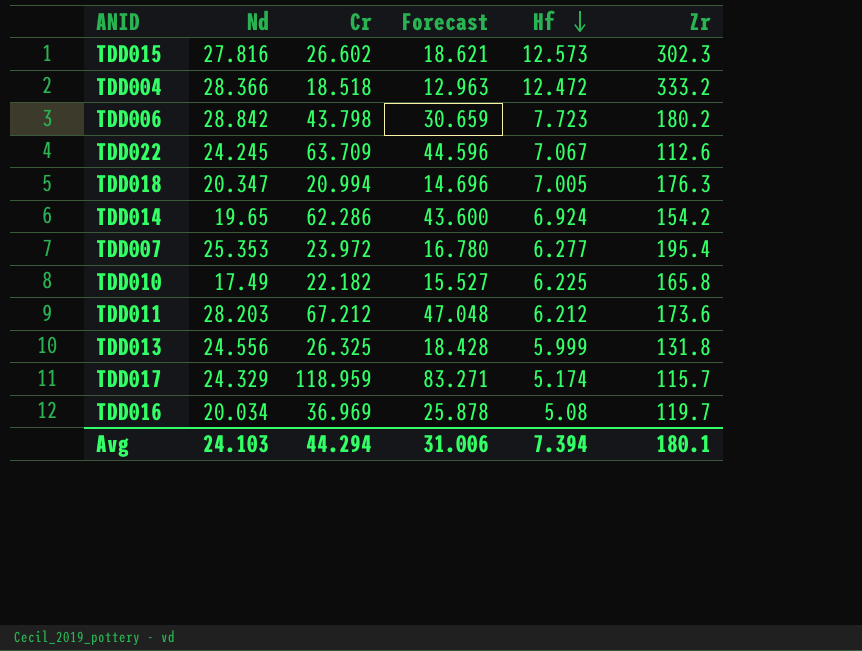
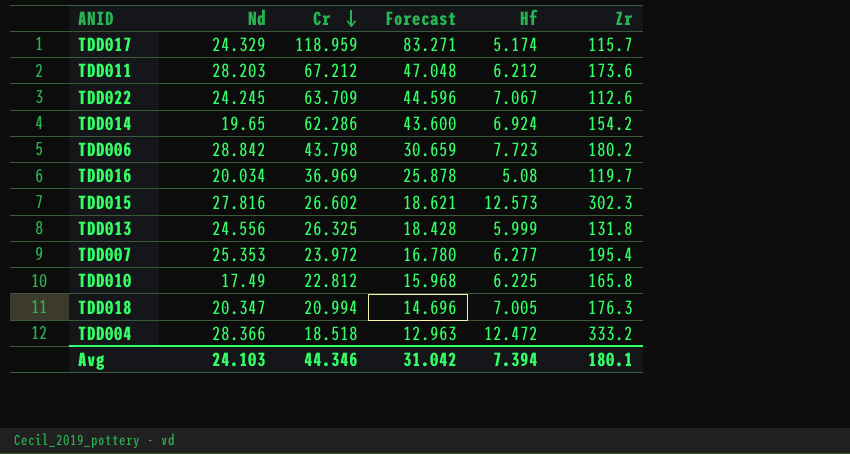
row order: Hf descending -> Cr descending
TDD010 | Cr: 22.182 -> 22.812
TDD010 | Forecast: 15.527 -> 15.968
Avg | Cr: 44.294 -> 44.346
Avg | Forecast: 31.006 -> 31.042

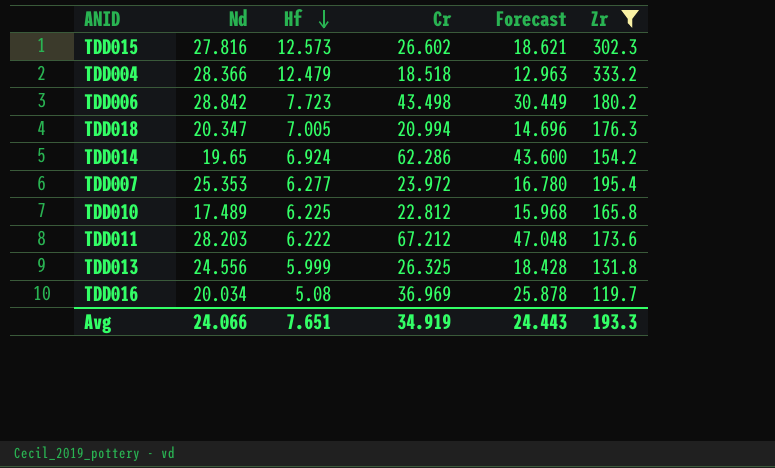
filter: none -> Zr >= 119.7
row order: Cr descending -> Hf descending
column Hf | position: 5 -> 3
TDD004 | Hf: 12.472 -> 12.479
TDD006 | Cr: 43.798 -> 43.498
TDD006 | Forecast: 30.659 -> 30.449
TDD010 | Nd: 17.49 -> 17.489
TDD011 | Hf: 6.212 -> 6.222
Avg | Nd: 24.103 -> 24.066
Avg | Hf: 7.394 -> 7.651
Avg | Cr: 44.346 -> 34.919
Avg | Forecast: 31.042 -> 24.443
Avg | Zr: 180.1 -> 193.3

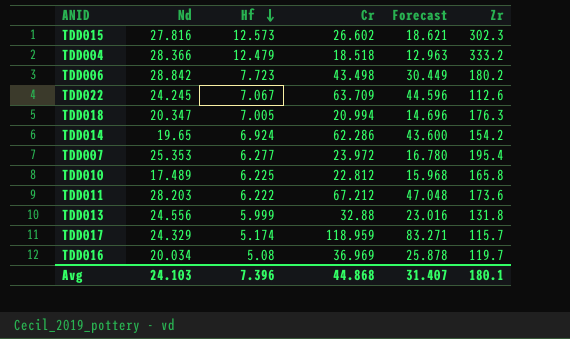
filter: Zr >= 119.7 -> none
TDD013 | Cr: 26.325 -> 32.88
TDD013 | Forecast: 18.428 -> 23.016
Avg | Nd: 24.066 -> 24.103
Avg | Hf: 7.651 -> 7.396
Avg | Cr: 34.919 -> 44.868
Avg | Forecast: 24.443 -> 31.407
Avg | Zr: 193.3 -> 180.1

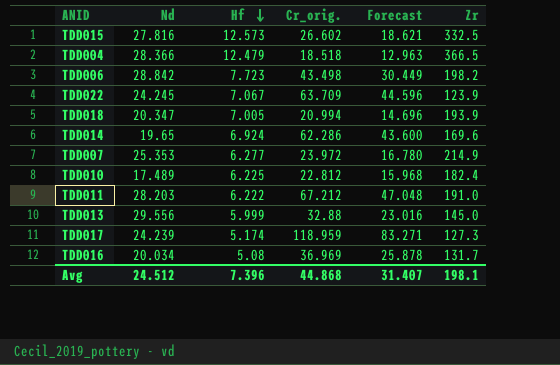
column name: Cr -> Cr_orig.
TDD015 | Zr: 302.3 -> 332.5
TDD004 | Zr: 333.2 -> 366.5
TDD006 | Zr: 180.2 -> 198.2
TDD022 | Zr: 112.6 -> 123.9
TDD018 | Zr: 176.3 -> 193.9
TDD014 | Zr: 154.2 -> 169.6
TDD007 | Zr: 195.4 -> 214.9
TDD010 | Zr: 165.8 -> 182.4
TDD011 | Zr: 173.6 -> 191.0
TDD013 | Nd: 24.556 -> 29.556
TDD013 | Zr: 131.8 -> 145.0
TDD017 | Nd: 24.329 -> 24.239
TDD017 | Zr: 115.7 -> 127.3
TDD016 | Zr: 119.7 -> 131.7
Avg | Nd: 24.103 -> 24.512
Avg | Zr: 180.1 -> 198.1

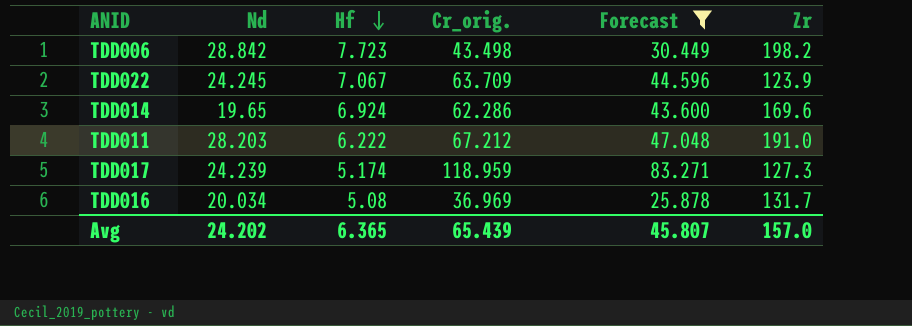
filter: none -> Forecast >= 25.878
Avg | Nd: 24.512 -> 24.202
Avg | Hf: 7.396 -> 6.365
Avg | Cr_orig.: 44.868 -> 65.439
Avg | Forecast: 31.407 -> 45.807
Avg | Zr: 198.1 -> 157.0

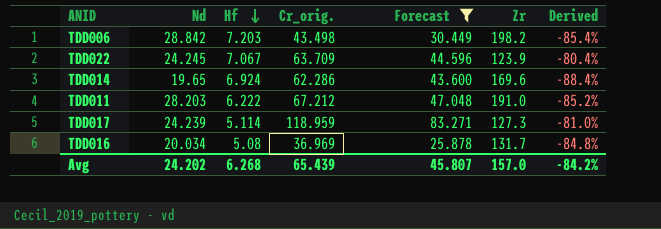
column Derived | formula: none -> ([Nd] - [Zr]) / [Zr]
TDD006 | Hf: 7.723 -> 7.203
TDD017 | Hf: 5.174 -> 5.114
Avg | Hf: 6.365 -> 6.268

